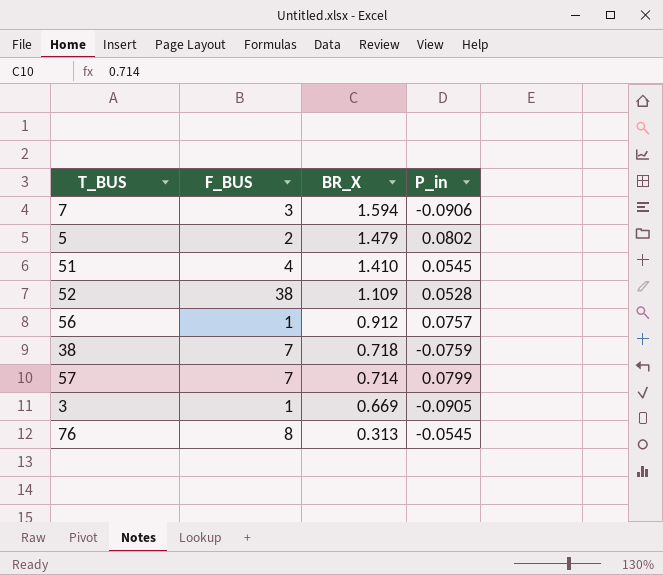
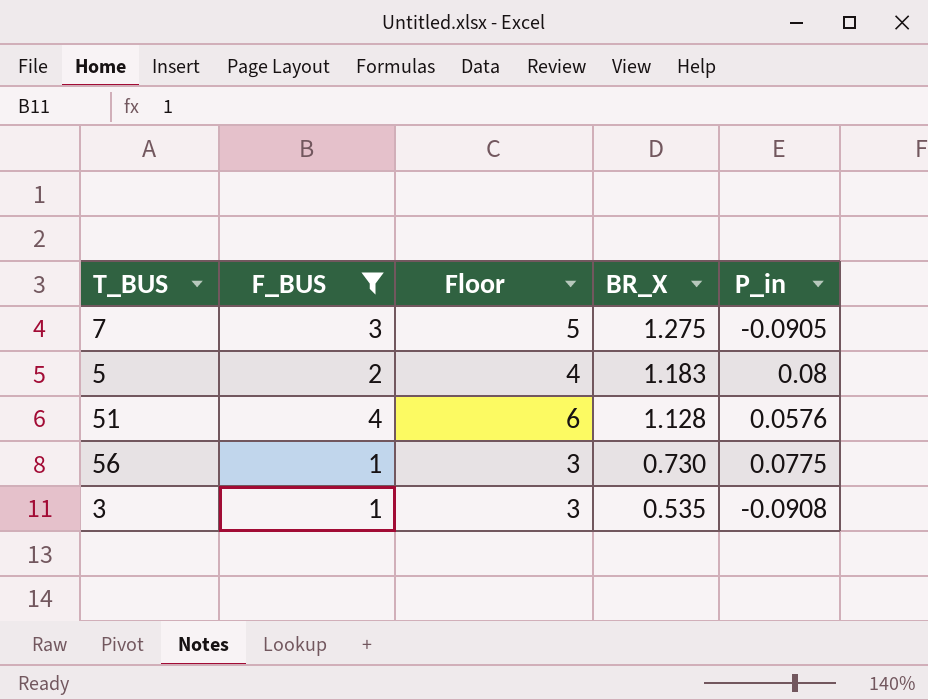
filter: none -> F_BUS <= 4
column Floor | formula: none -> [F_BUS] + 2
7 | BR_X: 1.594 -> 1.275
7 | P_in: -0.0906 -> -0.0905
5 | BR_X: 1.479 -> 1.183
5 | P_in: 0.0802 -> 0.08
51 | BR_X: 1.410 -> 1.128
51 | P_in: 0.0545 -> 0.0576
56 | BR_X: 0.912 -> 0.730
56 | P_in: 0.0757 -> 0.0775
3 | BR_X: 0.669 -> 0.535
3 | P_in: -0.0905 -> -0.0908

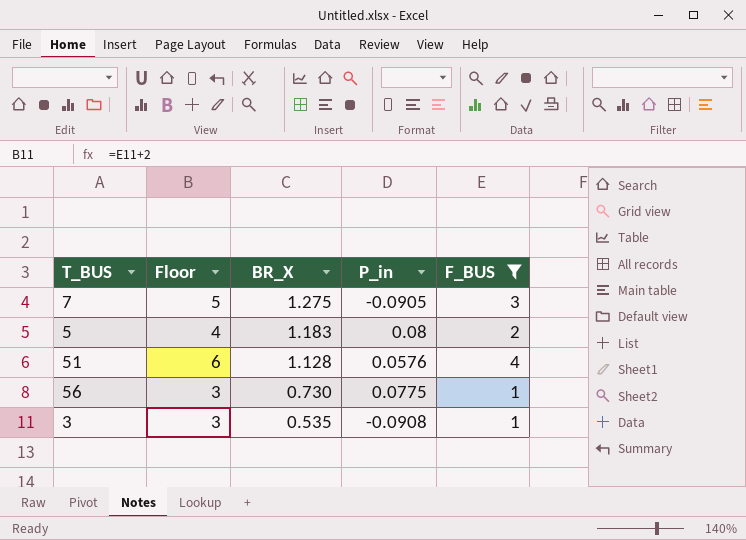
column F_BUS | position: 2 -> 5

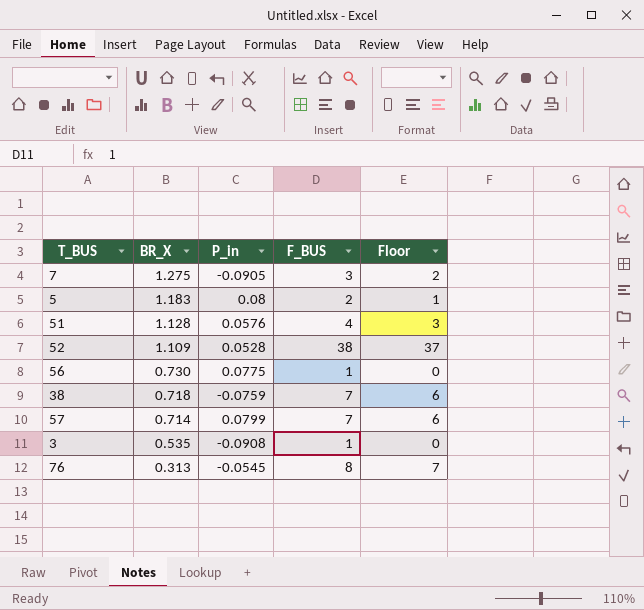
filter: F_BUS <= 4 -> none
column Floor | formula: [F_BUS] + 2 -> [F_BUS] - 1
column Floor | position: 2 -> 5

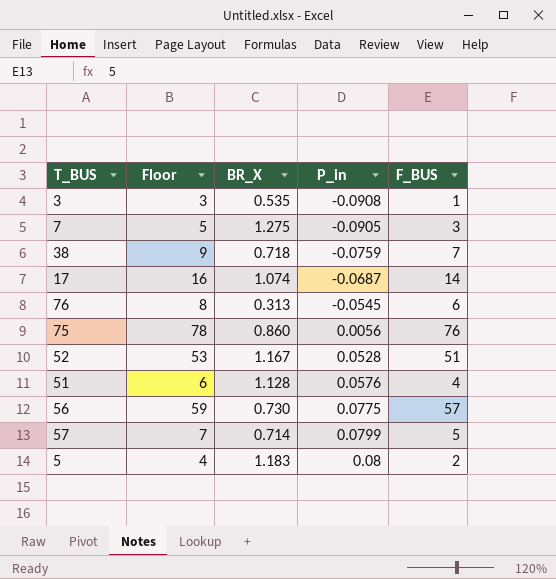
row order: BR_X descending -> P_in ascending
column Floor | formula: [F_BUS] - 1 -> [F_BUS] + 2
column Floor | position: 5 -> 2
row 17: none -> 16 | 1.074 | -0.0687 | 14
76 | F_BUS: 8 -> 6
row 75: none -> 78 | 0.860 | 0.0056 | 76
52 | BR_X: 1.109 -> 1.167
52 | F_BUS: 38 -> 51
56 | F_BUS: 1 -> 57
57 | F_BUS: 7 -> 5

